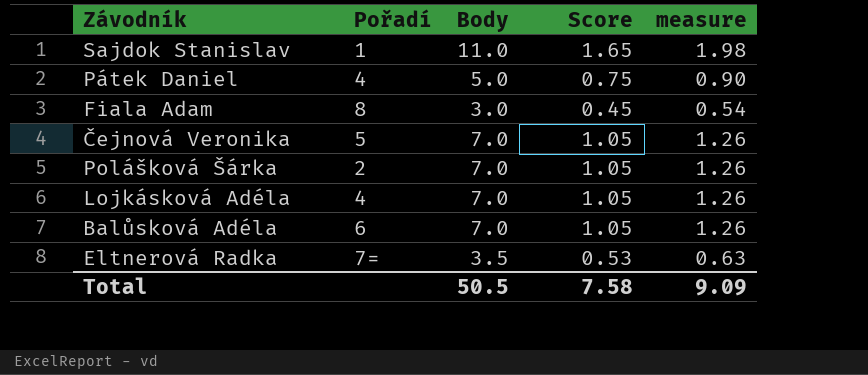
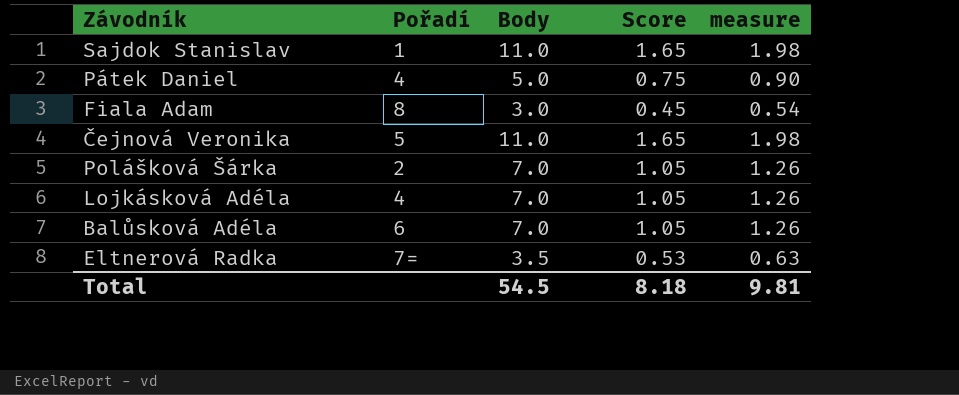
Čejnová Veronika | Body: 7.0 -> 11.0
Čejnová Veronika | Score: 1.05 -> 1.65
Čejnová Veronika | measure: 1.26 -> 1.98
Total | Body: 50.5 -> 54.5
Total | Score: 7.58 -> 8.18
Total | measure: 9.09 -> 9.81

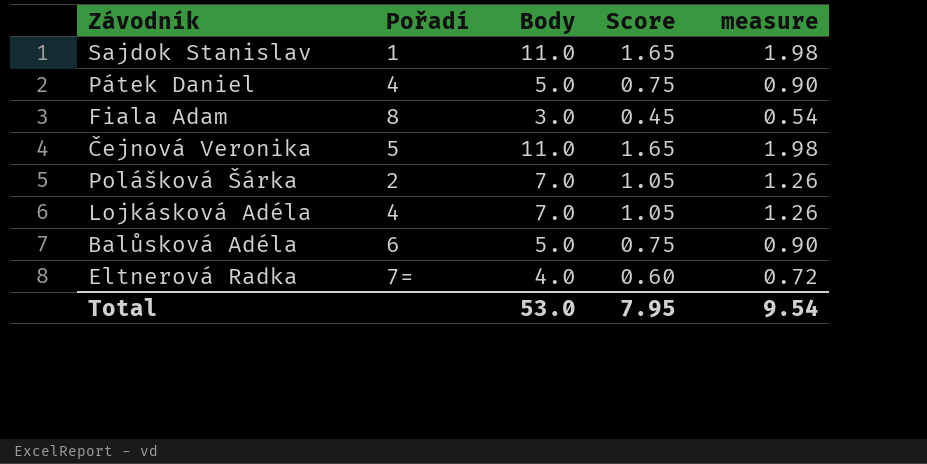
Balůsková Adéla | Body: 7.0 -> 5.0
Balůsková Adéla | Score: 1.05 -> 0.75
Balůsková Adéla | measure: 1.26 -> 0.90
Eltnerová Radka | Body: 3.5 -> 4.0
Eltnerová Radka | Score: 0.53 -> 0.60
Eltnerová Radka | measure: 0.63 -> 0.72
Total | Body: 54.5 -> 53.0
Total | Score: 8.18 -> 7.95
Total | measure: 9.81 -> 9.54

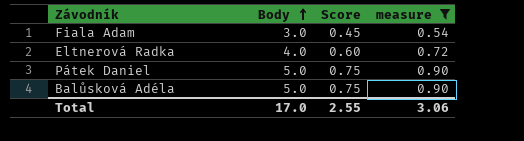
filter: none -> measure <= 0.90
row order: none -> Body ascending
column Pořadí | position: 2 -> none
Total | Body: 53.0 -> 17.0
Total | Score: 7.95 -> 2.55
Total | measure: 9.54 -> 3.06

